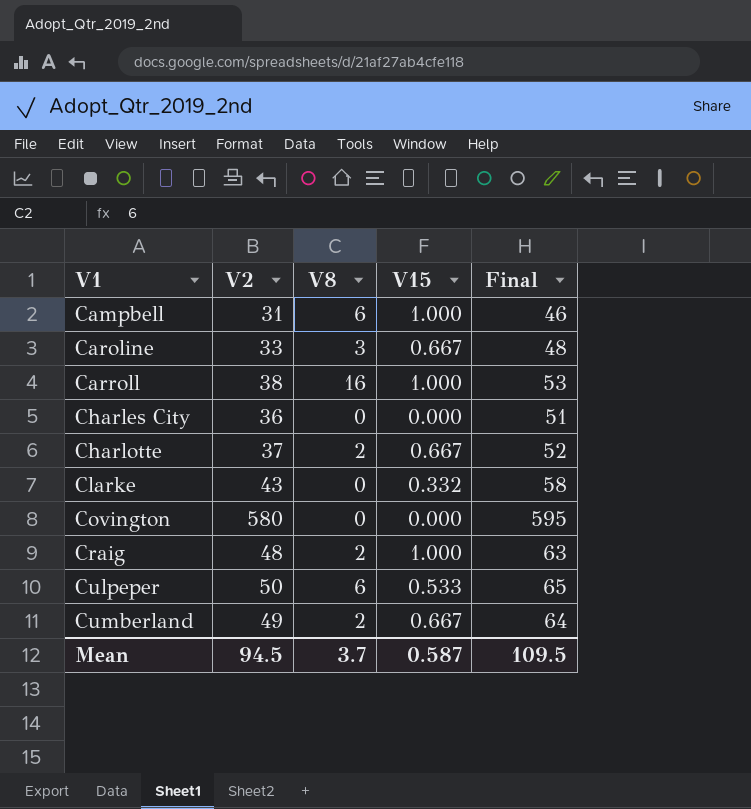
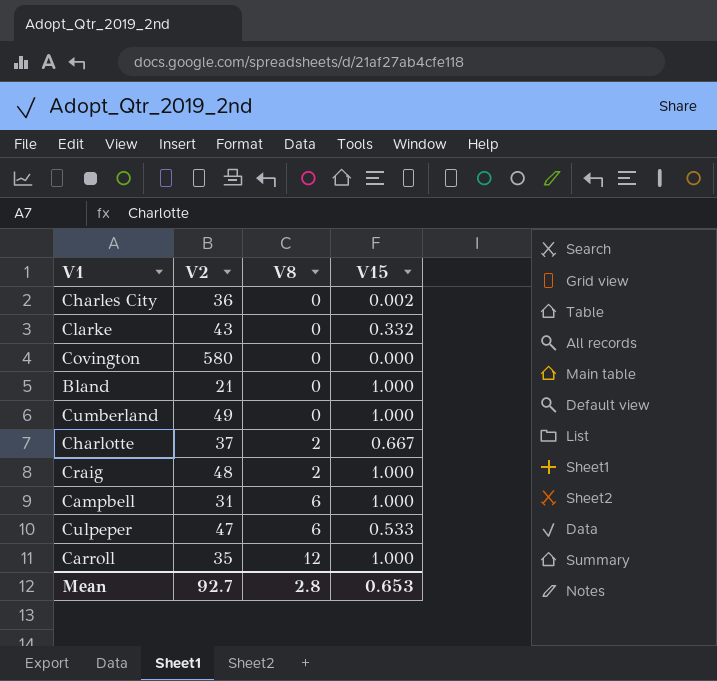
row order: V1 ascending -> V8 ascending
column Final | formula: [V2] + 15 -> none
row Caroline: 33 | 3 | 0.667 | 48 -> none
Charles City | V15: 0.000 -> 0.002
row Bland: none -> 21 | 0 | 1.000
Cumberland | V8: 2 -> 0
Cumberland | V15: 0.667 -> 1.000
Culpeper | V2: 50 -> 47
Carroll | V2: 38 -> 35
Carroll | V8: 16 -> 12
Mean | V2: 94.5 -> 92.7
Mean | V8: 3.7 -> 2.8
Mean | V15: 0.587 -> 0.653

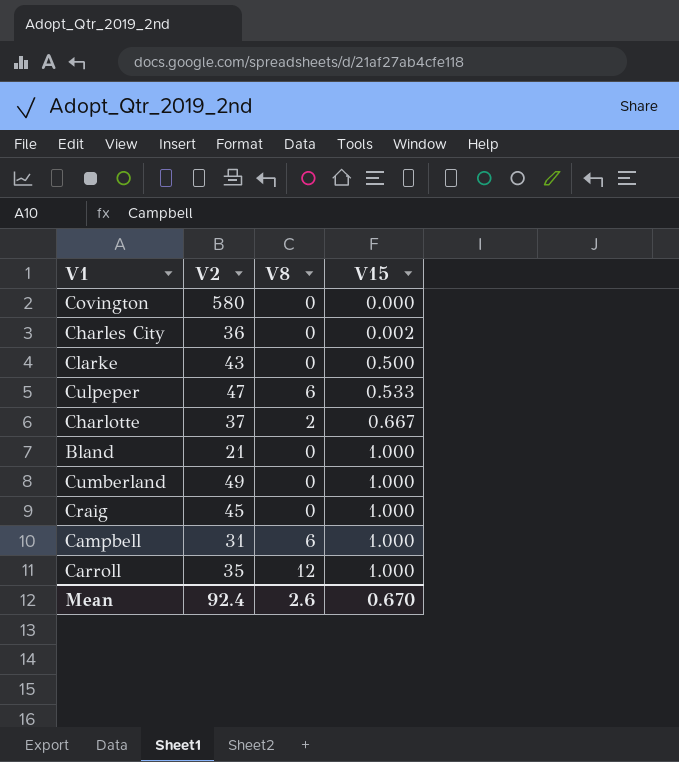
row order: V8 ascending -> V15 ascending
Clarke | V15: 0.332 -> 0.500
Craig | V2: 48 -> 45
Craig | V8: 2 -> 0
Mean | V2: 92.7 -> 92.4
Mean | V8: 2.8 -> 2.6
Mean | V15: 0.653 -> 0.670

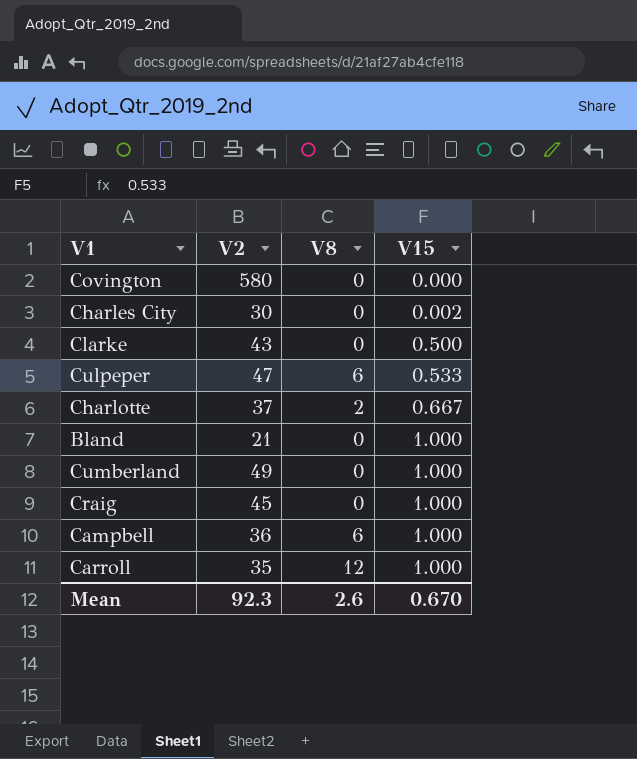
Charles City | V2: 36 -> 30
Campbell | V2: 31 -> 36
Mean | V2: 92.4 -> 92.3

